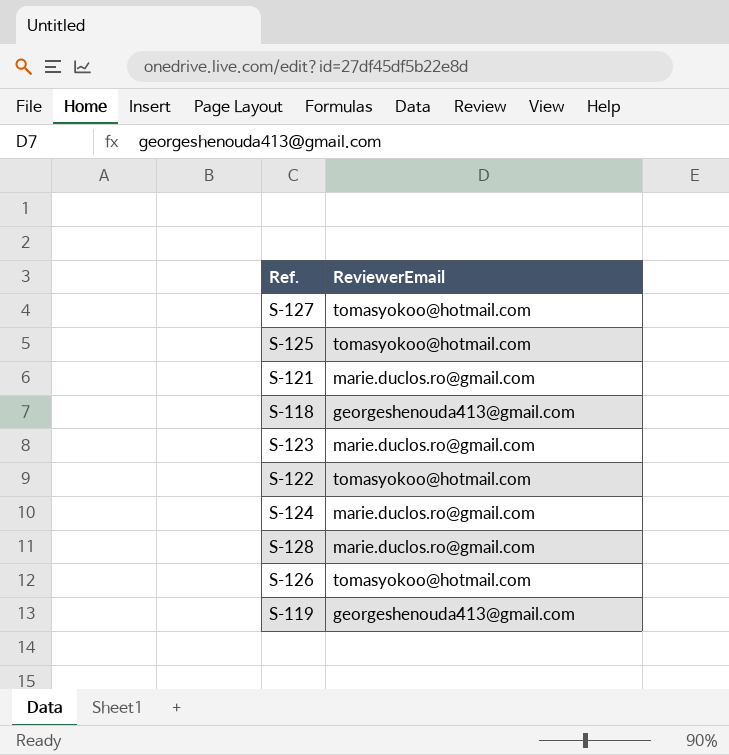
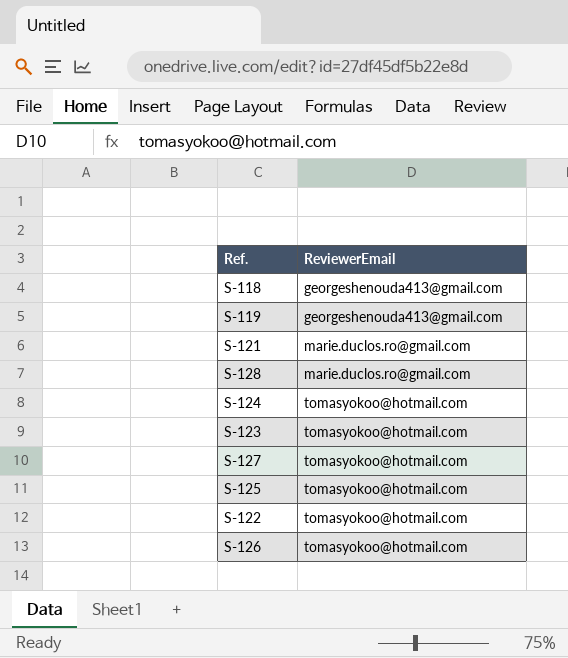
row order: none -> ReviewerEmail ascending
S-124 | ReviewerEmail: marie.duclos.ro@gmail.com -> tomasyokoo@hotmail.com
S-123 | ReviewerEmail: marie.duclos.ro@gmail.com -> tomasyokoo@hotmail.com

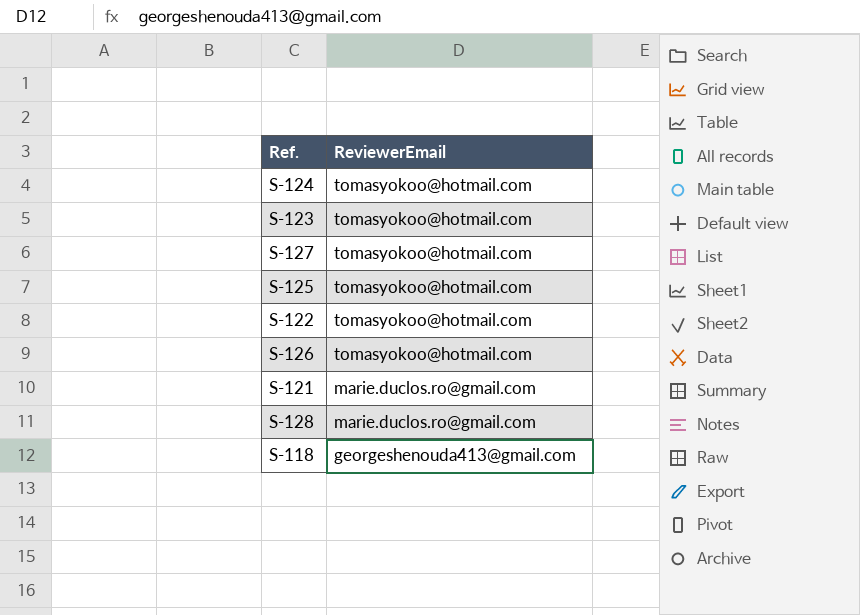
row order: ReviewerEmail ascending -> ReviewerEmail descending
row S-119: georgeshenouda413@gmail.com -> none

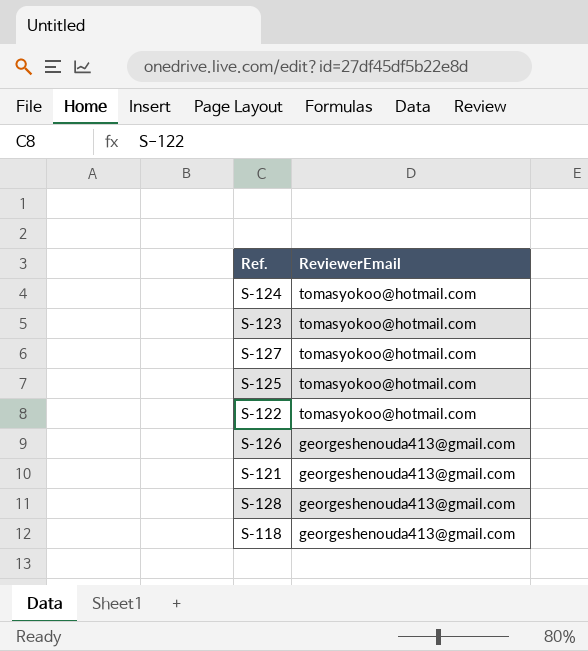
S-126 | ReviewerEmail: tomasyokoo@hotmail.com -> georgeshenouda413@gmail.com
S-121 | ReviewerEmail: marie.duclos.ro@gmail.com -> georgeshenouda413@gmail.com
S-128 | ReviewerEmail: marie.duclos.ro@gmail.com -> georgeshenouda413@gmail.com

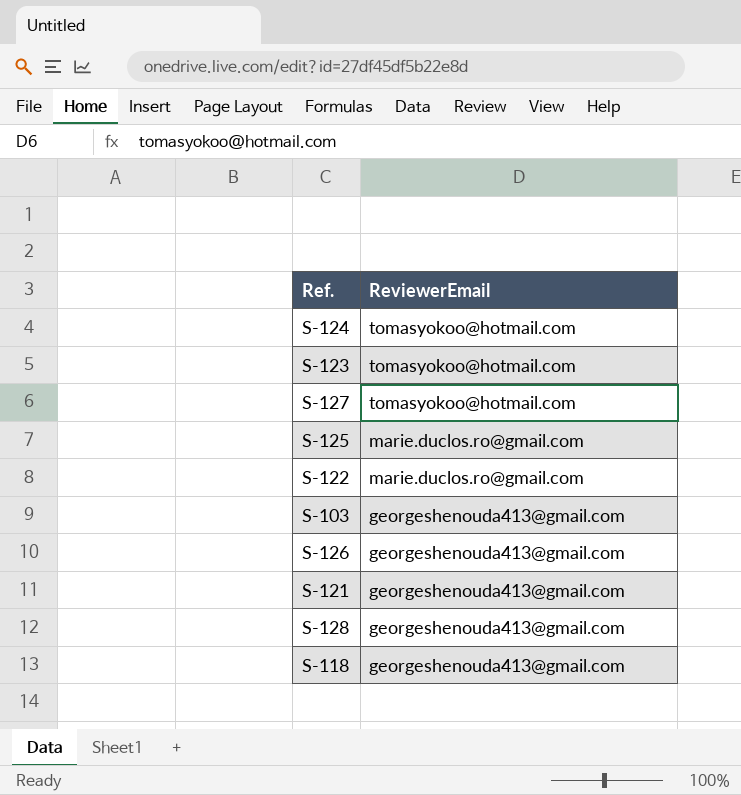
S-125 | ReviewerEmail: tomasyokoo@hotmail.com -> marie.duclos.ro@gmail.com
S-122 | ReviewerEmail: tomasyokoo@hotmail.com -> marie.duclos.ro@gmail.com
row S-103: none -> georgeshenouda413@gmail.com

